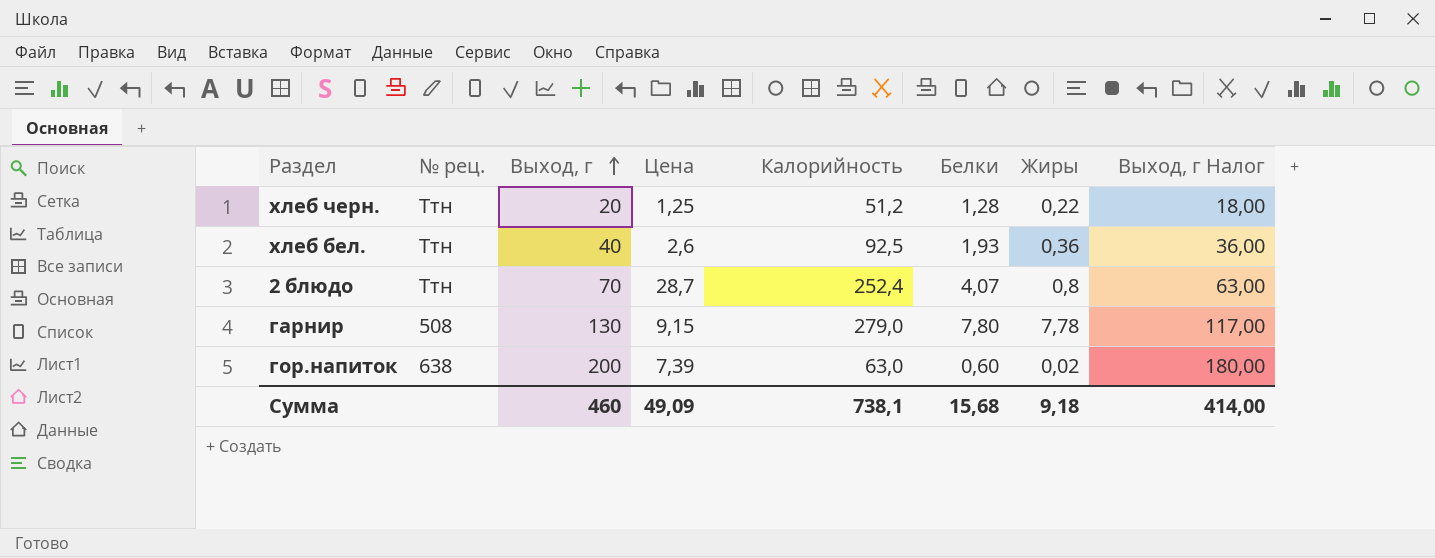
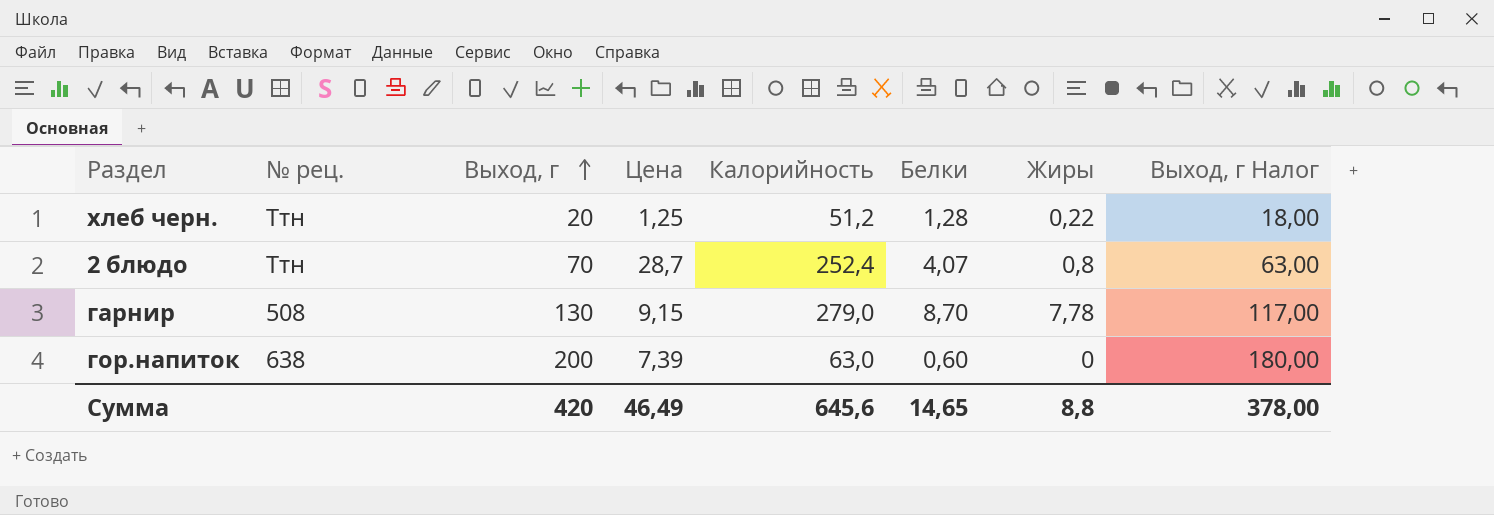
row хлеб бел.: Ттн | 40 | 2,6 | 92,5 | 1,93 | 0,36 | 36,00 -> none
гарнир | Белки: 7,80 -> 8,70
гор.напиток | Жиры: 0,02 -> 0
Сумма | Выход, г: 460 -> 420
Сумма | Цена: 49,09 -> 46,49
Сумма | Калорийность: 738,1 -> 645,6
Сумма | Белки: 15,68 -> 14,65
Сумма | Жиры: 9,18 -> 8,8
Сумма | Выход, г Налог: 414,00 -> 378,00

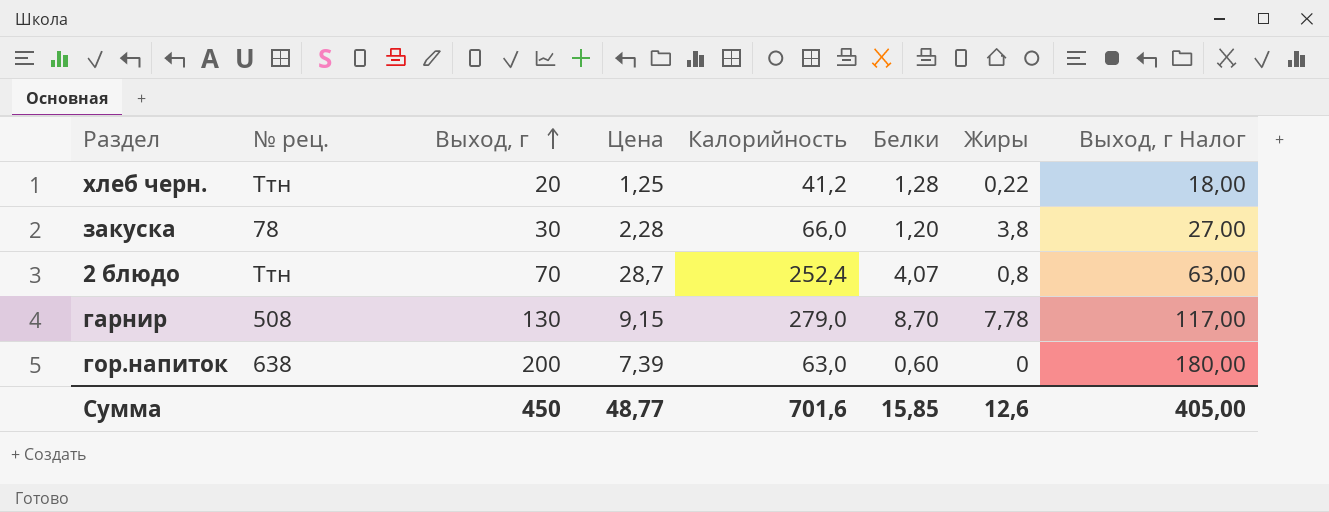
хлеб черн. | Калорийность: 51,2 -> 41,2
row закуска: none -> 78 | 30 | 2,28 | 66,0 | 1,20 | 3,8 | 27,00
Сумма | Выход, г: 420 -> 450
Сумма | Цена: 46,49 -> 48,77
Сумма | Калорийность: 645,6 -> 701,6
Сумма | Белки: 14,65 -> 15,85
Сумма | Жиры: 8,8 -> 12,6
Сумма | Выход, г Налог: 378,00 -> 405,00

